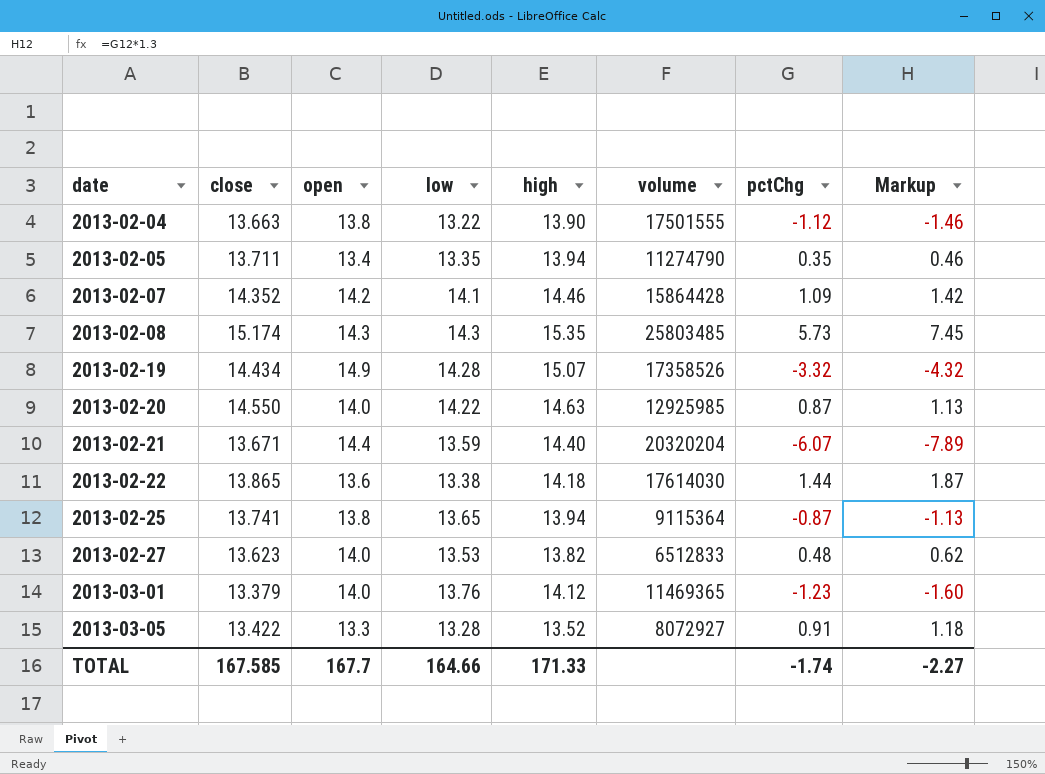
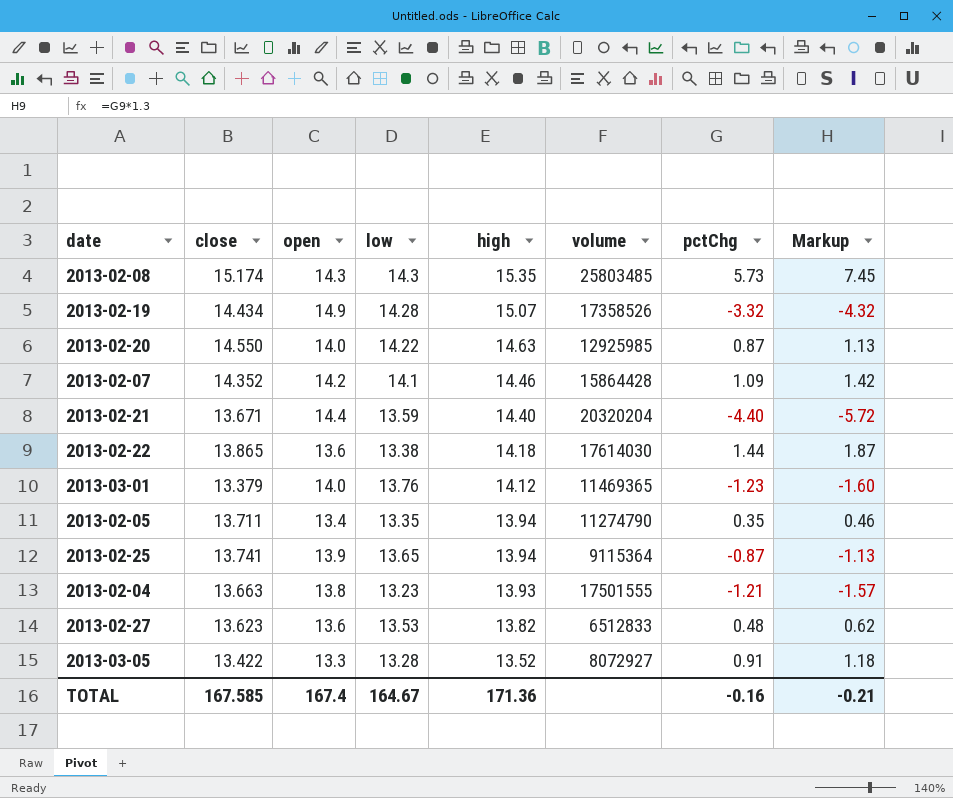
row order: date ascending -> high descending
2013-02-21 | pctChg: -6.07 -> -4.40
2013-02-21 | Markup: -7.89 -> -5.72
2013-02-25 | open: 13.8 -> 13.9
2013-02-04 | low: 13.22 -> 13.23
2013-02-04 | high: 13.90 -> 13.93
2013-02-04 | pctChg: -1.12 -> -1.21
2013-02-04 | Markup: -1.46 -> -1.57
2013-02-27 | open: 14.0 -> 13.6
TOTAL | open: 167.7 -> 167.4
TOTAL | low: 164.66 -> 164.67
TOTAL | high: 171.33 -> 171.36
TOTAL | pctChg: -1.74 -> -0.16
TOTAL | Markup: -2.27 -> -0.21

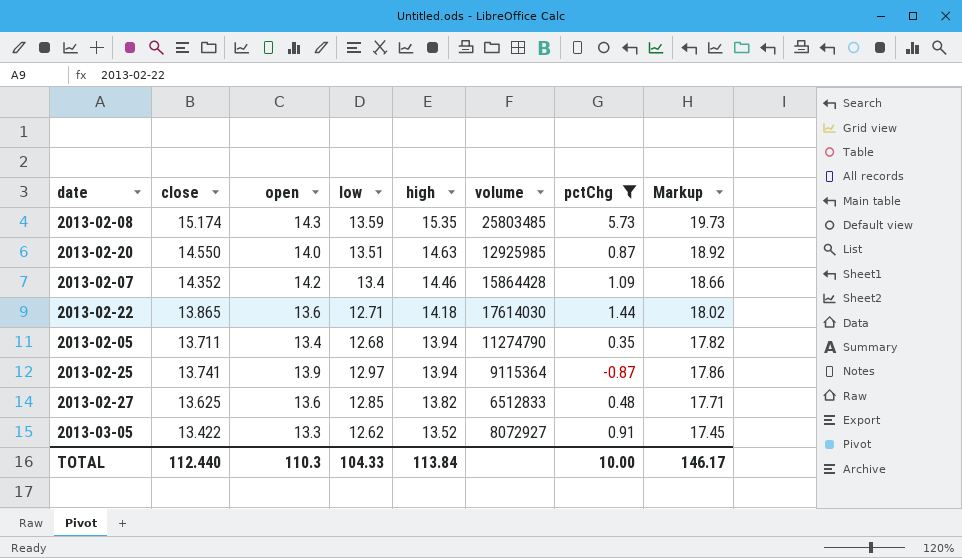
filter: none -> pctChg >= -0.87
column Markup | formula: [pctChg] * 1.3 -> [close] * 1.3
2013-02-08 | low: 14.3 -> 13.59
2013-02-20 | low: 14.22 -> 13.51
2013-02-07 | low: 14.1 -> 13.4
2013-02-22 | low: 13.38 -> 12.71
2013-02-05 | low: 13.35 -> 12.68
2013-02-25 | low: 13.65 -> 12.97
2013-02-27 | close: 13.623 -> 13.625
2013-02-27 | low: 13.53 -> 12.85
2013-03-05 | low: 13.28 -> 12.62
TOTAL | close: 167.585 -> 112.440
TOTAL | open: 167.4 -> 110.3
TOTAL | low: 164.67 -> 104.33
TOTAL | high: 171.36 -> 113.84
TOTAL | pctChg: -0.16 -> 10.00
TOTAL | Markup: -0.21 -> 146.17

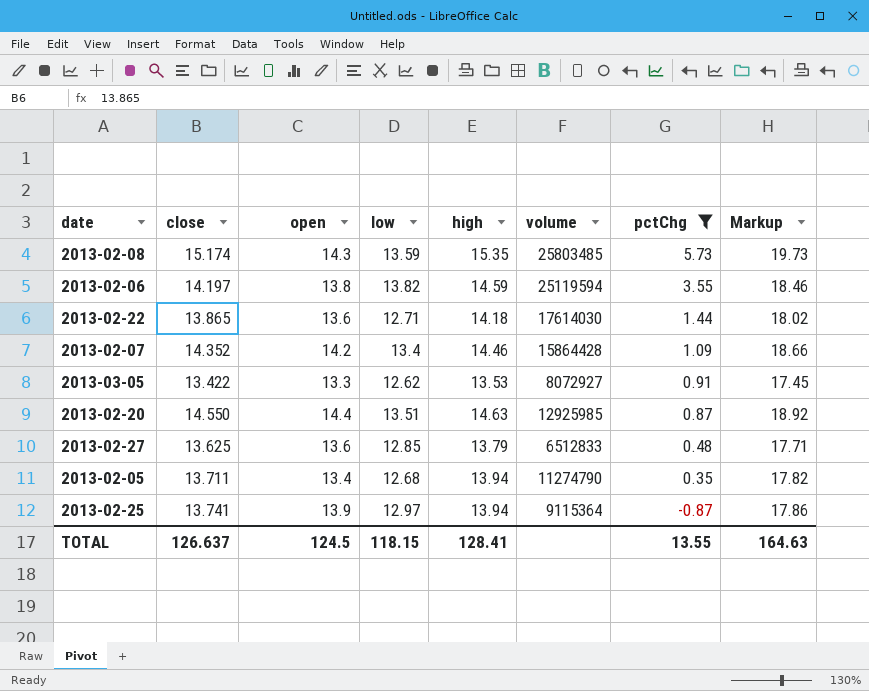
row order: high descending -> pctChg descending
row 2013-02-06: none -> 14.197 | 13.8 | 13.82 | 14.59 | 25119594 | 3.55 | 18.46
2013-03-05 | high: 13.52 -> 13.53
2013-02-20 | open: 14.0 -> 14.4
2013-02-27 | high: 13.82 -> 13.79
TOTAL | close: 112.440 -> 126.637
TOTAL | open: 110.3 -> 124.5
TOTAL | low: 104.33 -> 118.15
TOTAL | high: 113.84 -> 128.41
TOTAL | pctChg: 10.00 -> 13.55
TOTAL | Markup: 146.17 -> 164.63

